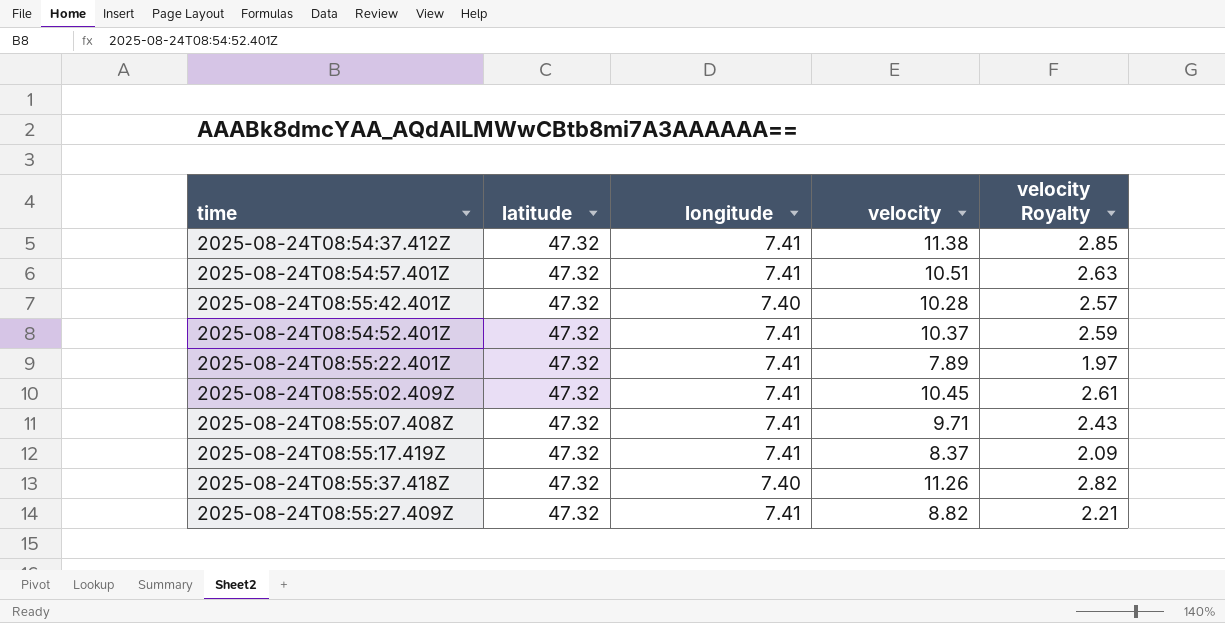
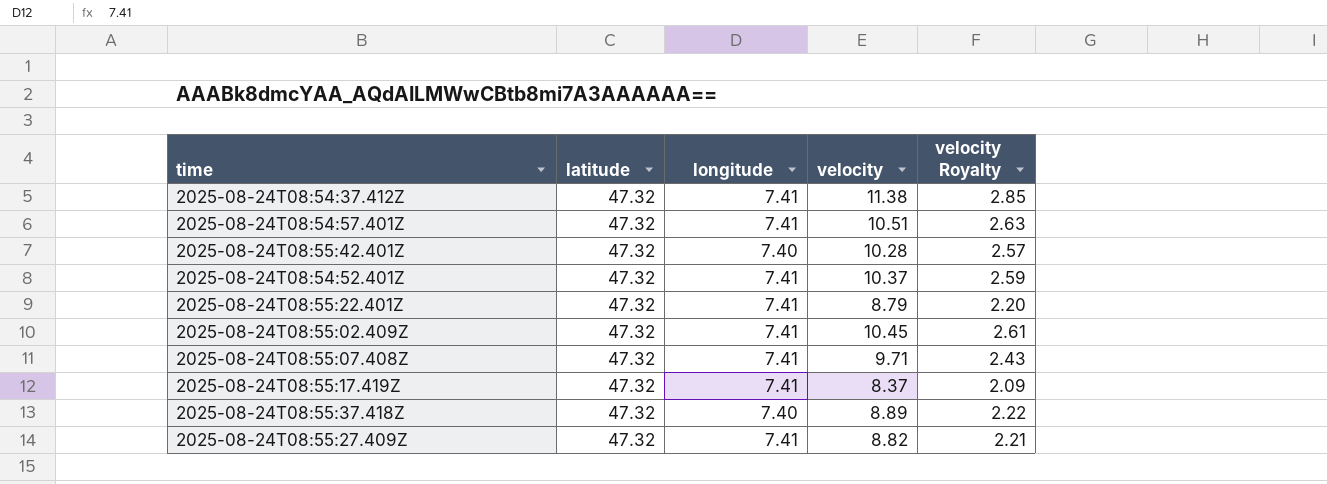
2025-08-24T08:55:22.401Z | velocity: 7.89 -> 8.79
2025-08-24T08:55:22.401Z | velocity Royalty: 1.97 -> 2.20
2025-08-24T08:55:37.418Z | velocity: 11.26 -> 8.89
2025-08-24T08:55:37.418Z | velocity Royalty: 2.82 -> 2.22

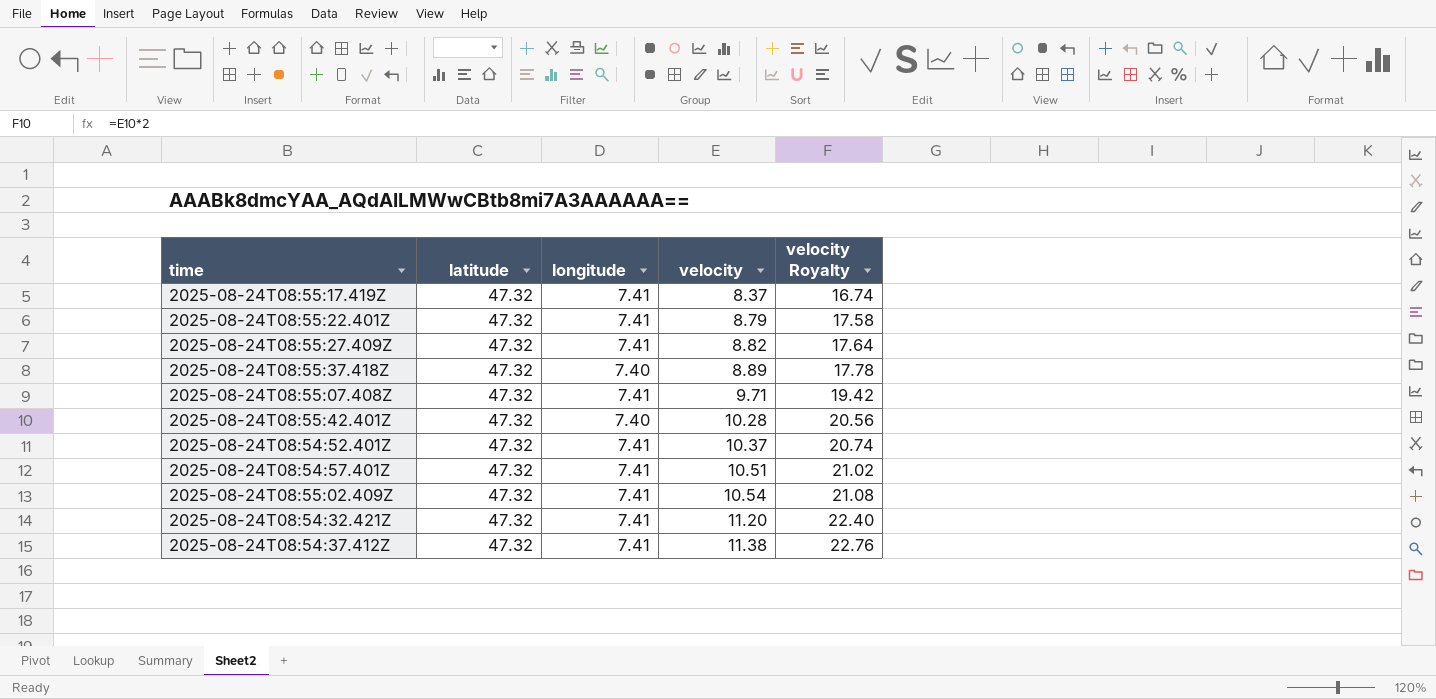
row order: none -> velocity ascending
column velocity Royalty | formula: [velocity] * 0.25 -> [velocity] * 2
2025-08-24T08:55:02.409Z | velocity: 10.45 -> 10.54
row 2025-08-24T08:54:32.421Z: none -> 47.32 | 7.41 | 11.20 | 22.40

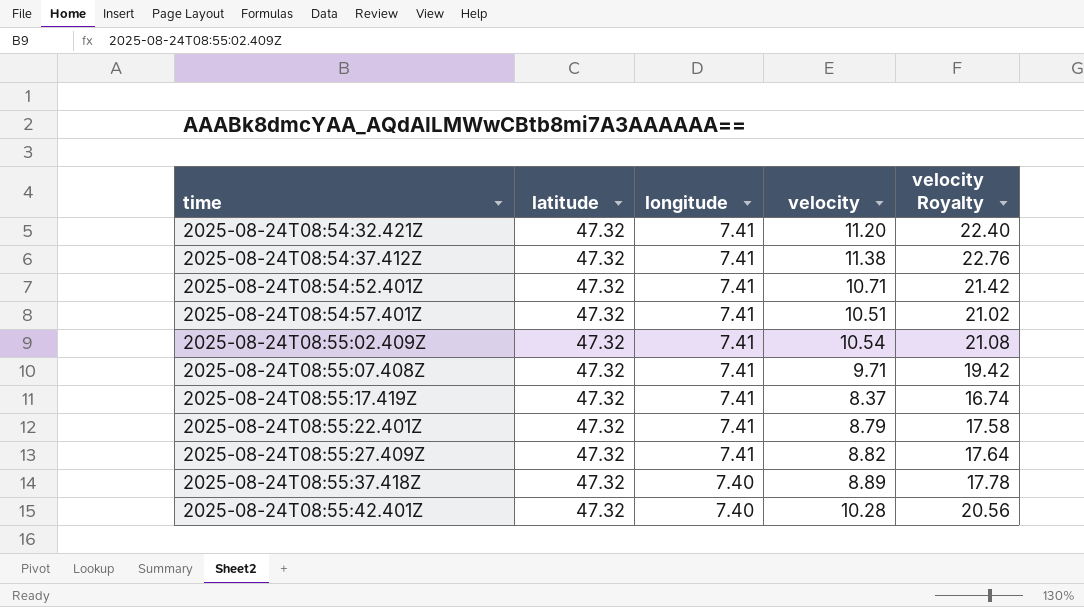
row order: velocity ascending -> time ascending
2025-08-24T08:54:52.401Z | velocity: 10.37 -> 10.71
2025-08-24T08:54:52.401Z | velocity Royalty: 20.74 -> 21.42

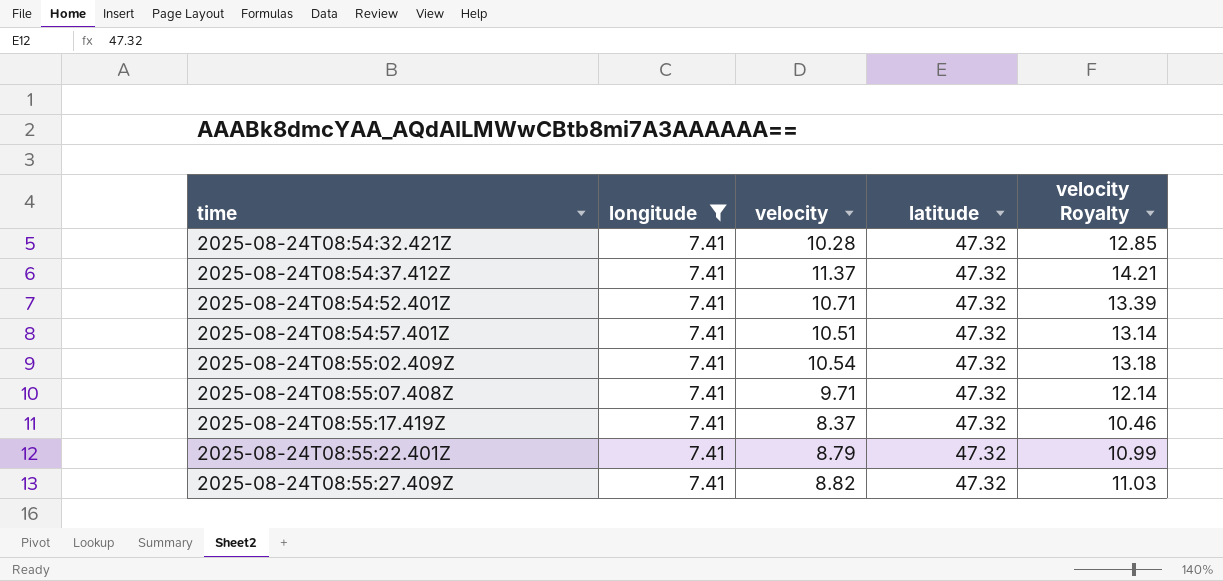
filter: none -> longitude = 7.41
column latitude | position: 2 -> 4
column velocity Royalty | formula: [velocity] * 2 -> [velocity] * 1.25
2025-08-24T08:54:32.421Z | velocity: 11.20 -> 10.28
2025-08-24T08:54:37.412Z | velocity: 11.38 -> 11.37

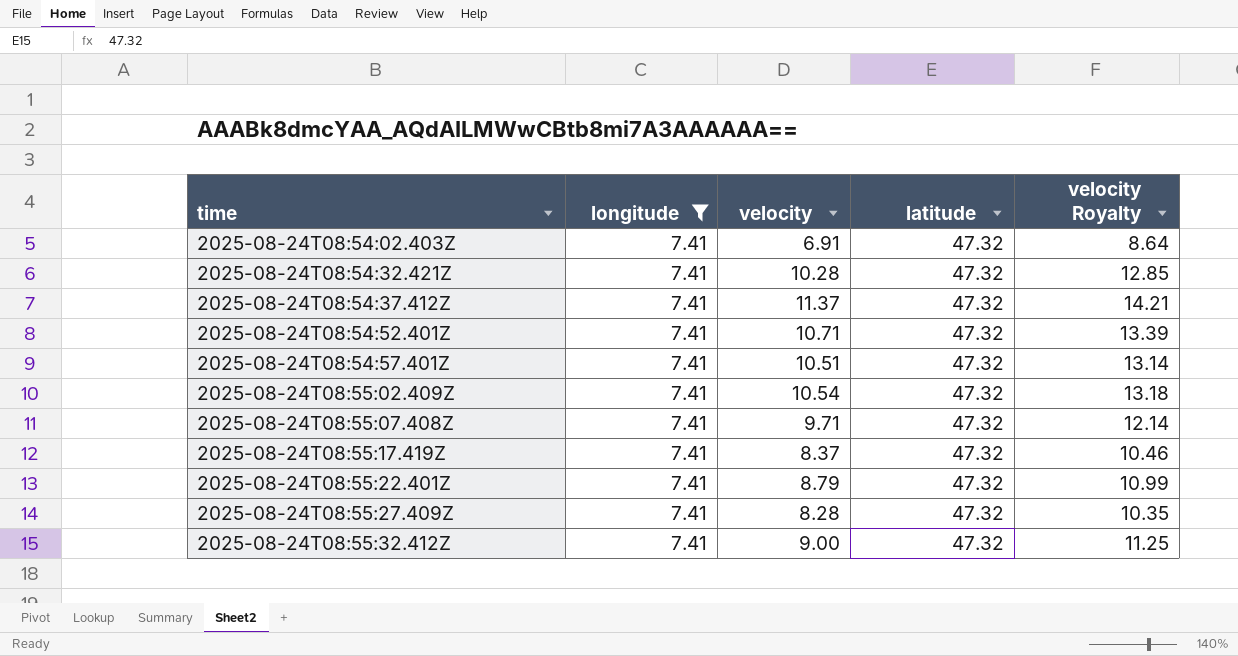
row 2025-08-24T08:54:02.403Z: none -> 7.41 | 6.91 | 47.32 | 8.64
2025-08-24T08:55:27.409Z | velocity: 8.82 -> 8.28
2025-08-24T08:55:27.409Z | velocity Royalty: 11.03 -> 10.35
row 2025-08-24T08:55:32.412Z: none -> 7.41 | 9.00 | 47.32 | 11.25

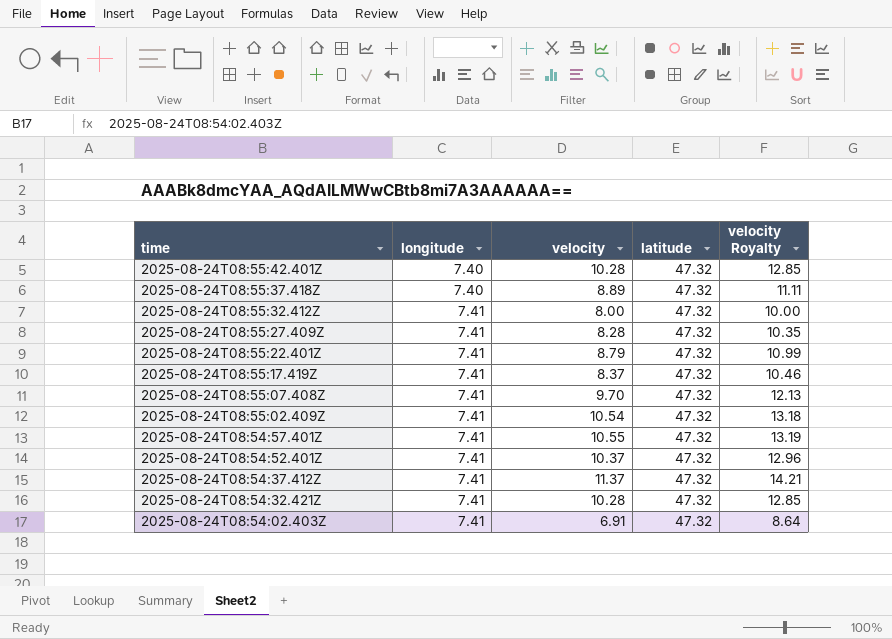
filter: longitude = 7.41 -> none
row order: time ascending -> time descending
2025-08-24T08:55:32.412Z | velocity: 9.00 -> 8.00
2025-08-24T08:55:32.412Z | velocity Royalty: 11.25 -> 10.00
2025-08-24T08:55:07.408Z | velocity: 9.71 -> 9.70
2025-08-24T08:55:07.408Z | velocity Royalty: 12.14 -> 12.13
2025-08-24T08:54:57.401Z | velocity: 10.51 -> 10.55
2025-08-24T08:54:57.401Z | velocity Royalty: 13.14 -> 13.19
2025-08-24T08:54:52.401Z | velocity: 10.71 -> 10.37
2025-08-24T08:54:52.401Z | velocity Royalty: 13.39 -> 12.96

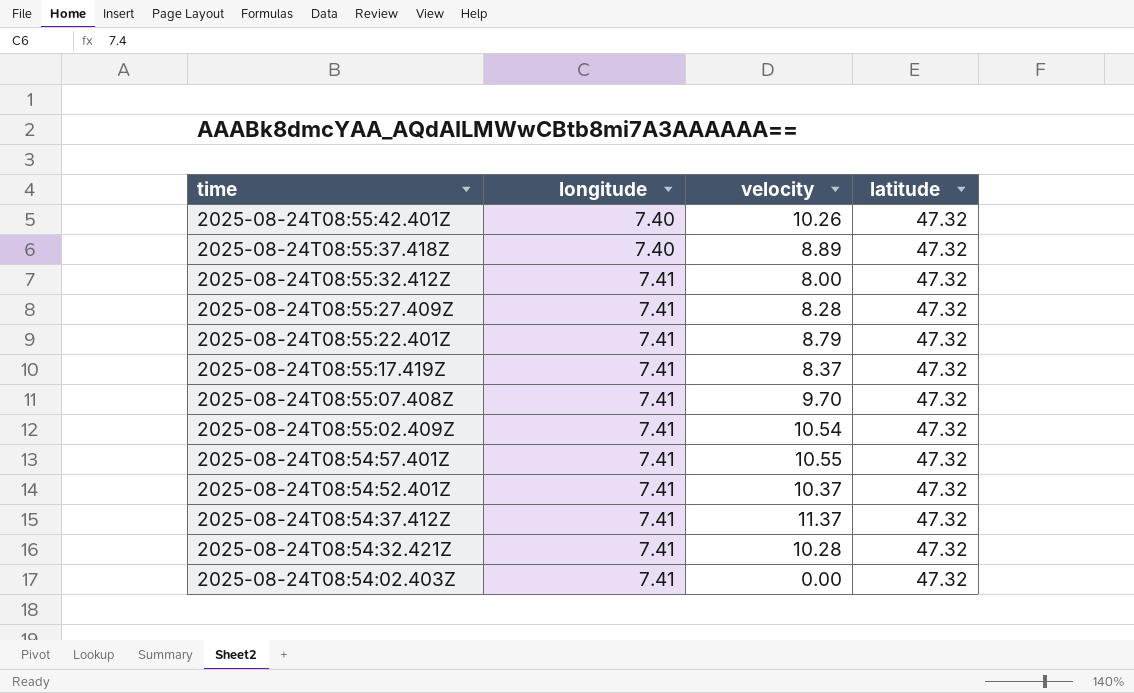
column velocity Royalty | formula: [velocity] * 1.25 -> none
2025-08-24T08:55:42.401Z | velocity: 10.28 -> 10.26
2025-08-24T08:54:02.403Z | velocity: 6.91 -> 0.00

